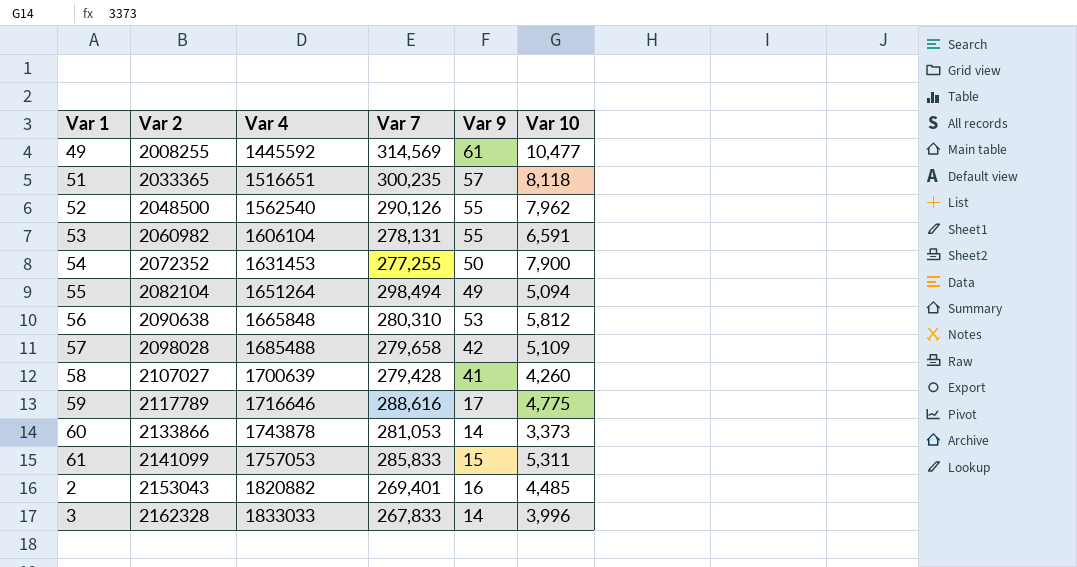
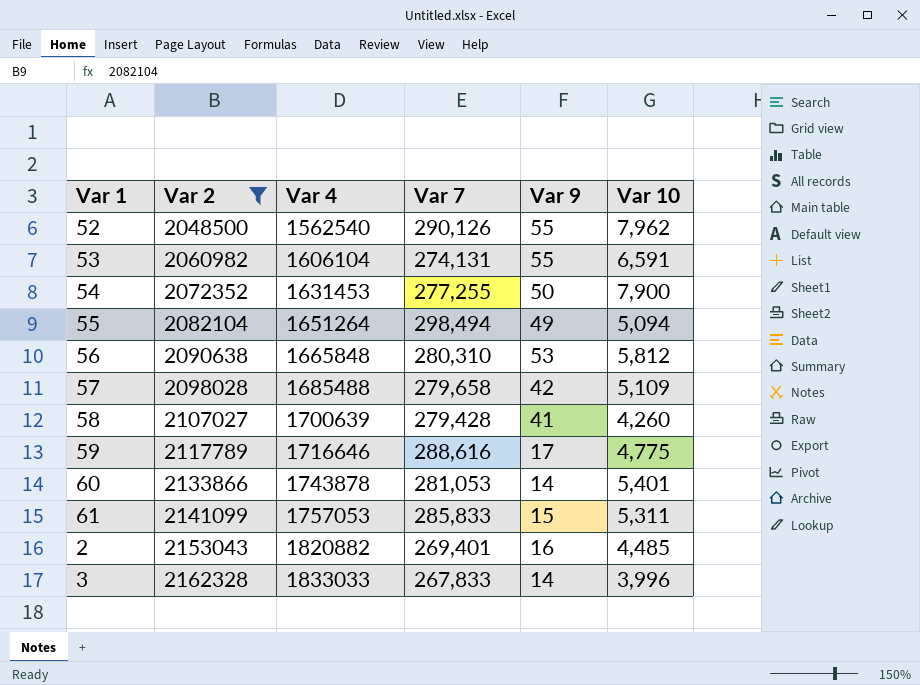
filter: none -> Var 2 >= 2048500
53 | Var 7: 278,131 -> 274,131
60 | Var 10: 3,373 -> 5,401

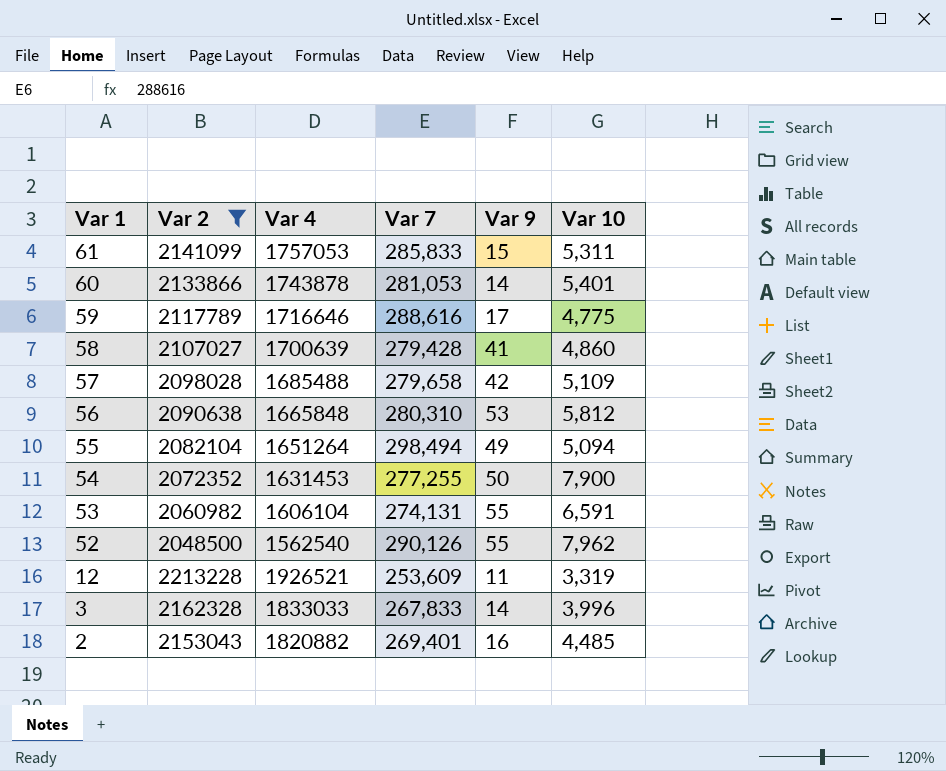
row order: Var 2 ascending -> Var 1 descending
58 | Var 10: 4,260 -> 4,860
row 12: none -> 2213228 | 1926521 | 253,609 | 11 | 3,319

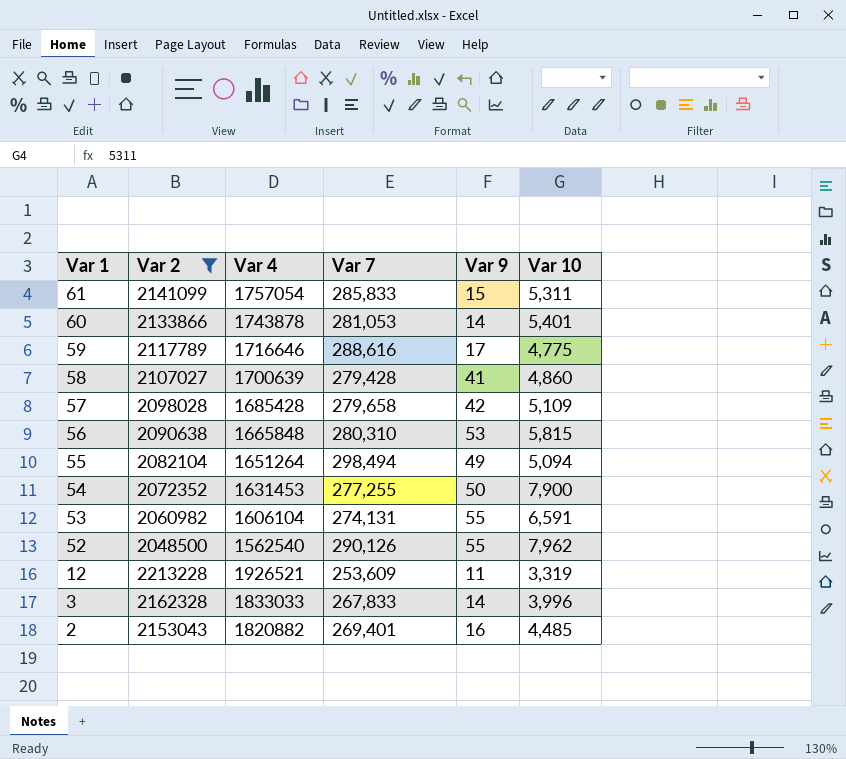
61 | Var 4: 1757053 -> 1757054
57 | Var 4: 1685488 -> 1685428
56 | Var 10: 5,812 -> 5,815

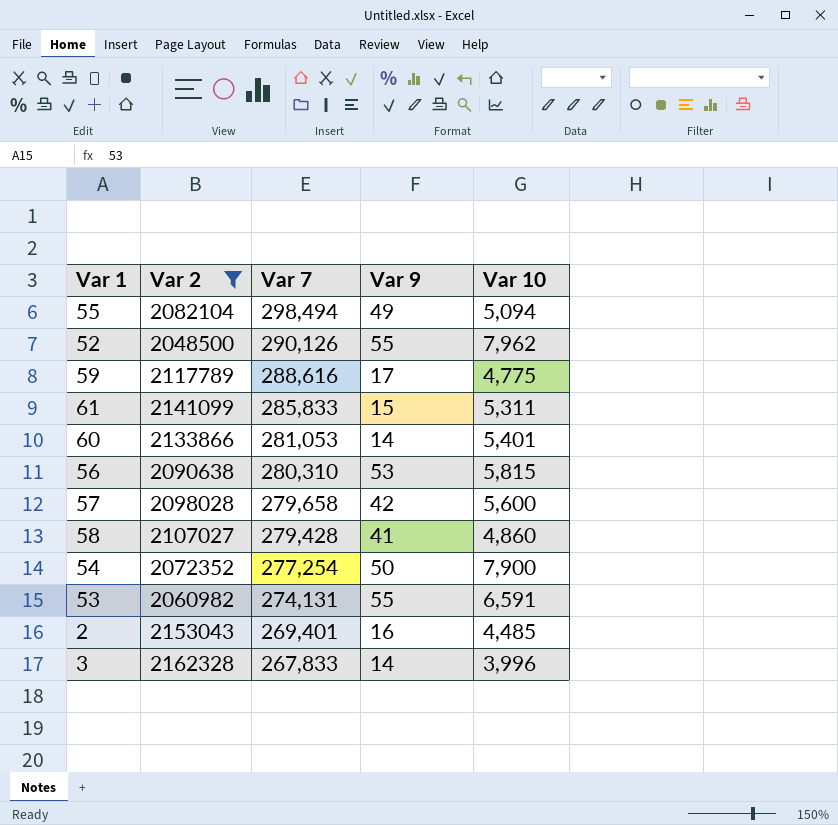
row order: Var 1 descending -> Var 7 descending
column Var 4 | position: 3 -> none
row 12: 2213228 | 1926521 | 253,609 | 11 | 3,319 -> none
57 | Var 10: 5,109 -> 5,600
54 | Var 7: 277,255 -> 277,254

